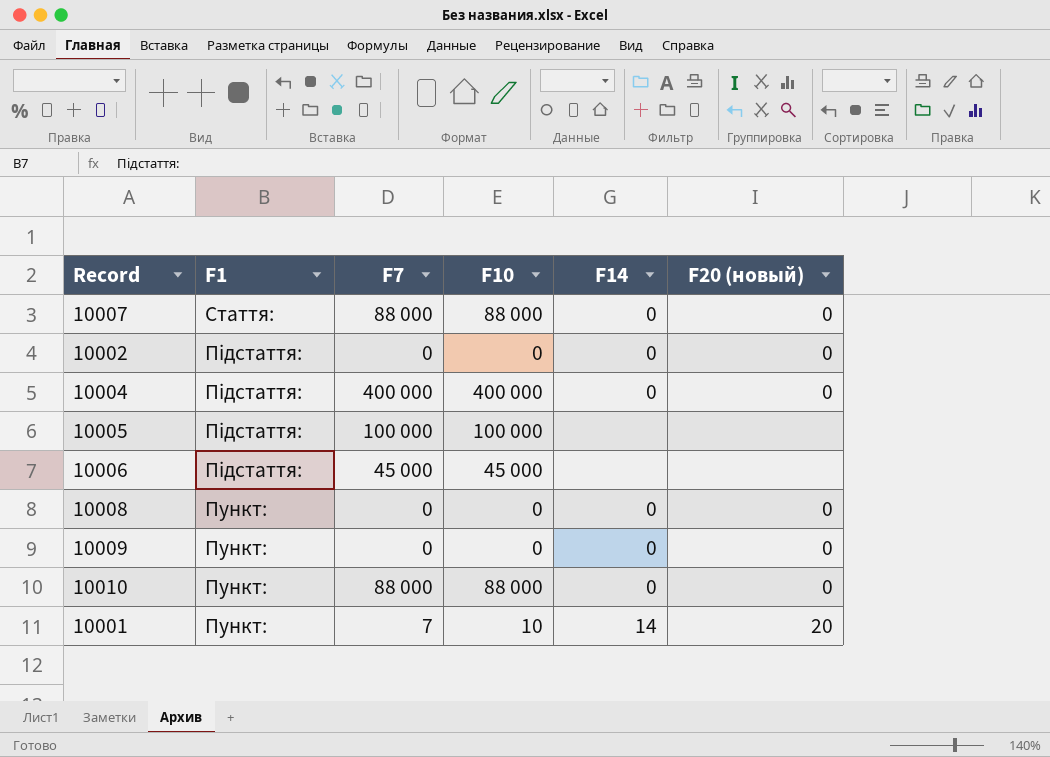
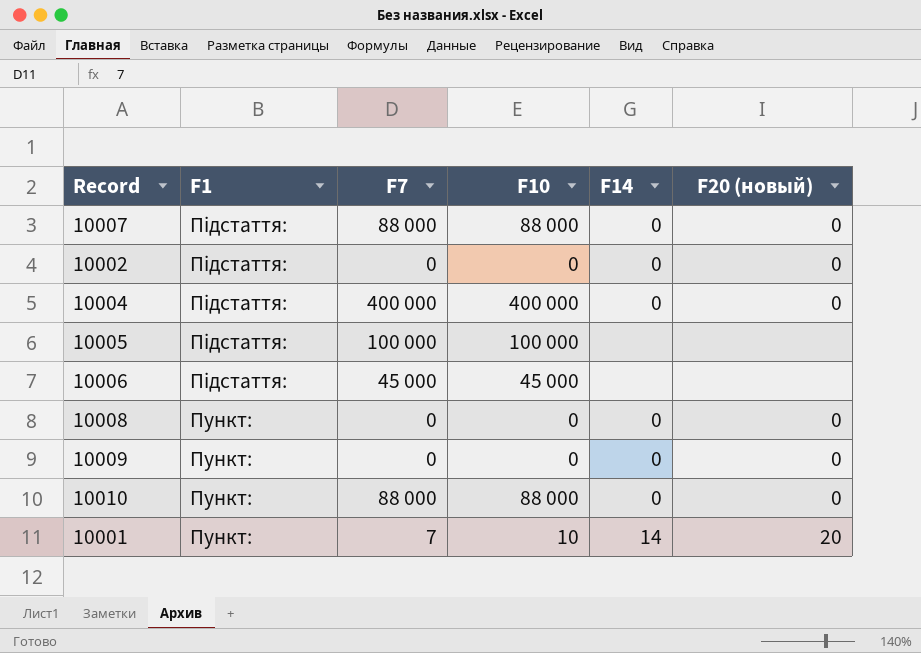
10007 | F1: Стаття: -> Підстаття:

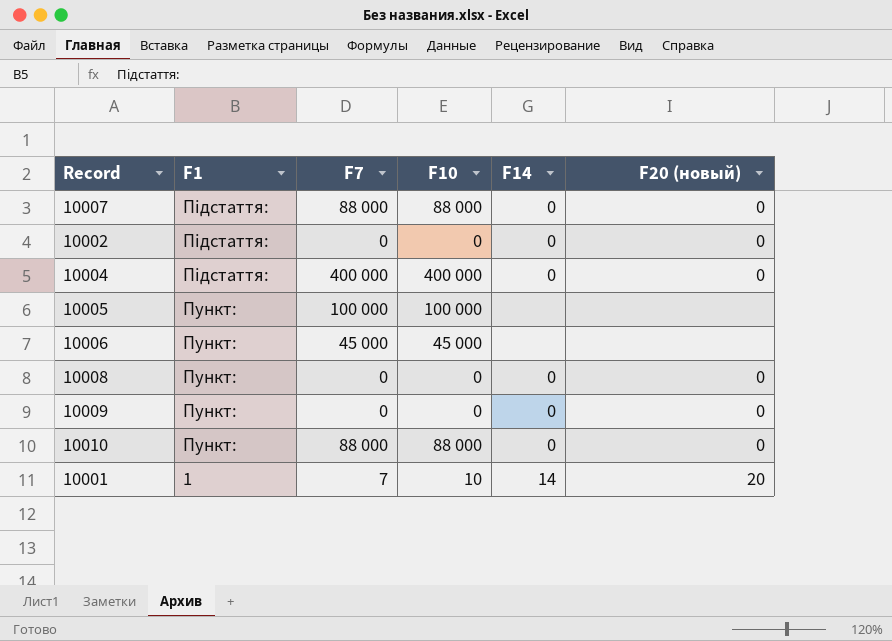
10005 | F1: Підстаття: -> Пункт:
10006 | F1: Підстаття: -> Пункт:
10001 | F1: Пункт: -> 1

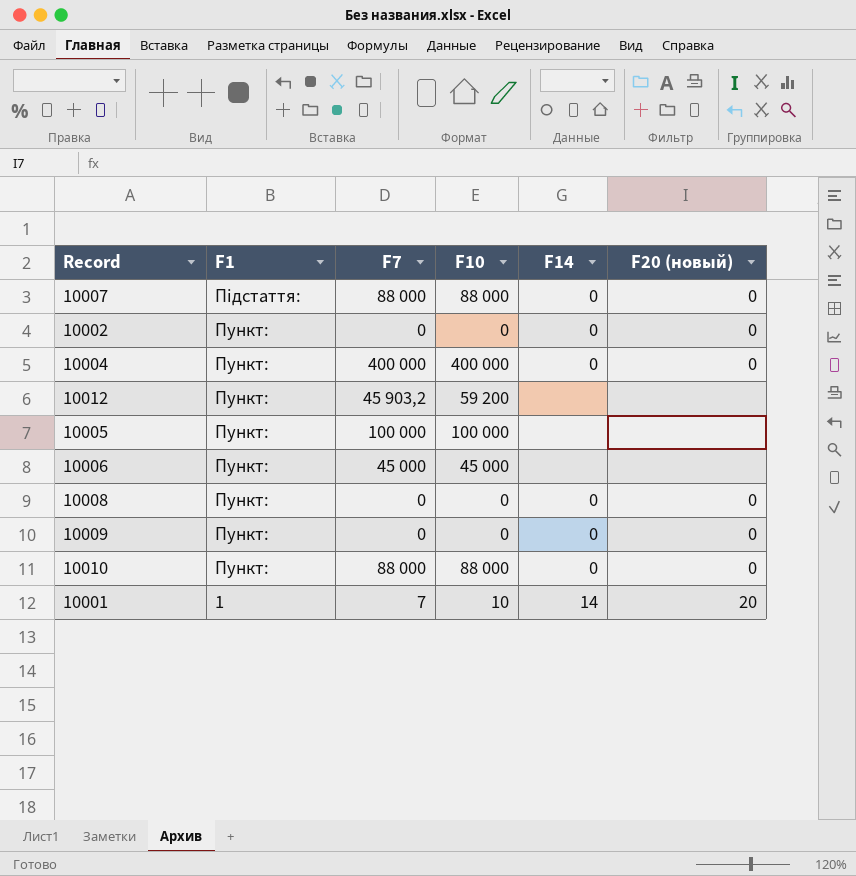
10002 | F1: Підстаття: -> Пункт:
10004 | F1: Підстаття: -> Пункт:
row 10012: none -> Пункт: | 45 903,2 | 59 200 | none | none

